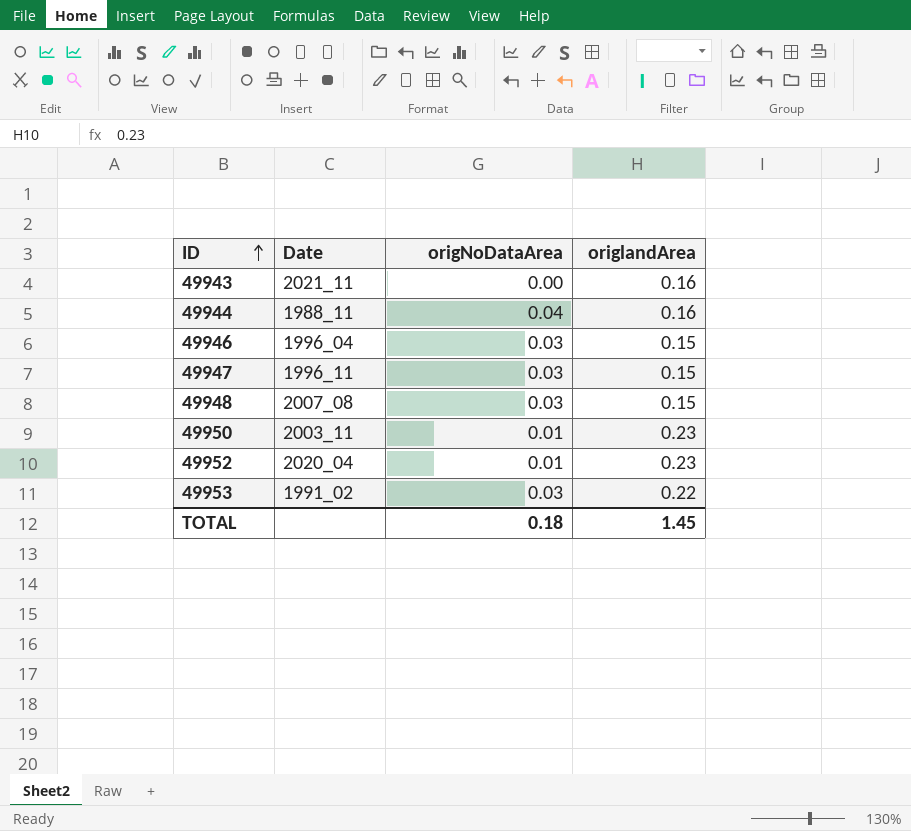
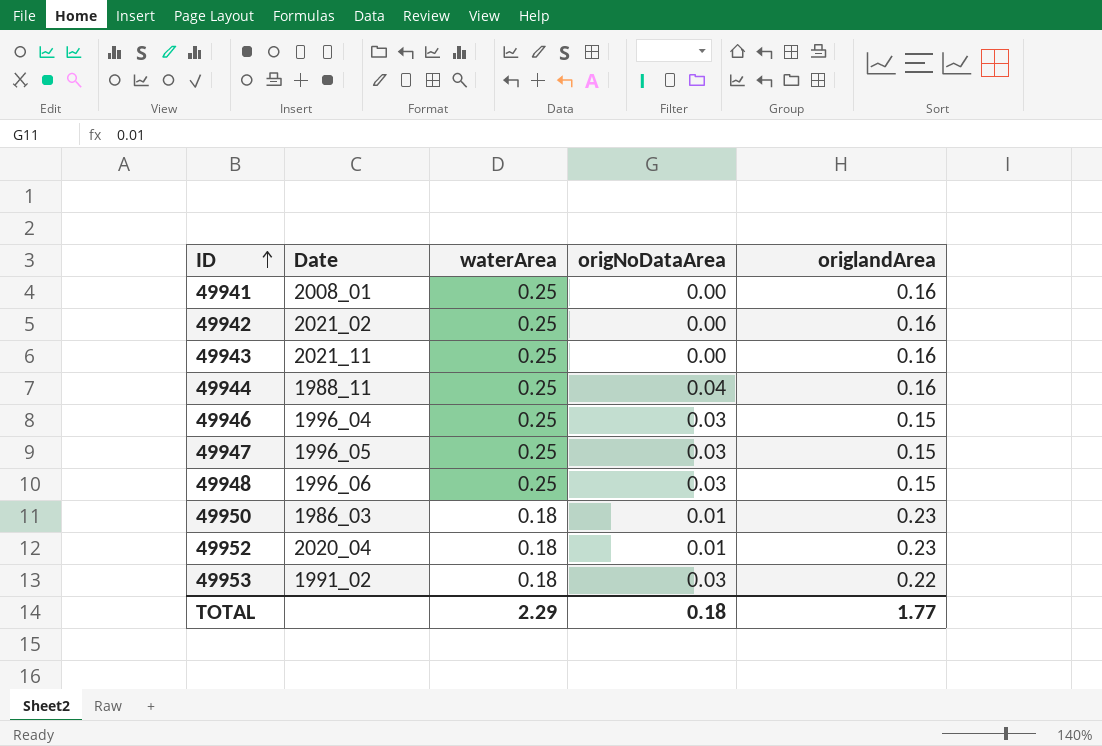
column waterArea | position: none -> 3
row 49941: none -> 2008_01 | 0.25 | 0.00 | 0.16
row 49942: none -> 2021_02 | 0.25 | 0.00 | 0.16
49947 | Date: 1996_11 -> 1996_05
49948 | Date: 2007_08 -> 1996_06
49950 | Date: 2003_11 -> 1986_03
TOTAL | origlandArea: 1.45 -> 1.77

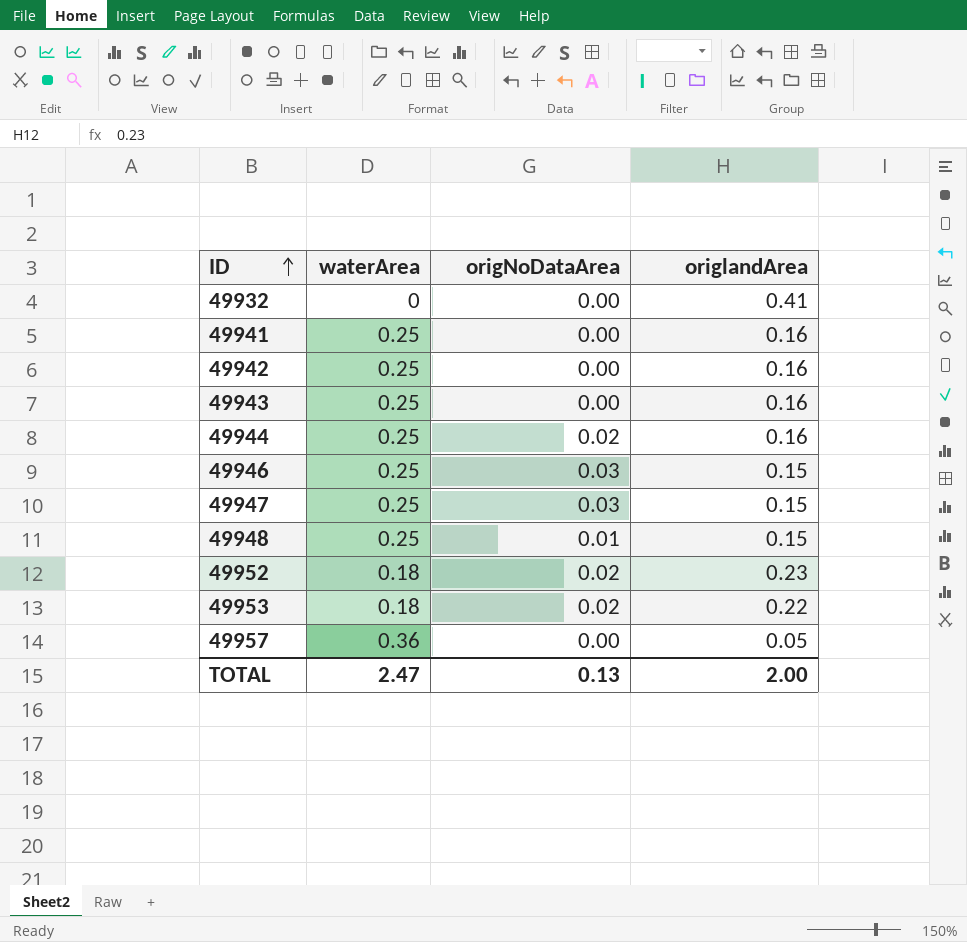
column Date | position: 2 -> none
row 49950: 1986_03 | 0.18 | 0.01 | 0.23 -> none
row 49932: none -> 0 | 0.00 | 0.41
49944 | origNoDataArea: 0.04 -> 0.02
49948 | origNoDataArea: 0.03 -> 0.01
49952 | origNoDataArea: 0.01 -> 0.02
49953 | origNoDataArea: 0.03 -> 0.02
row 49957: none -> 0.36 | 0.00 | 0.05
TOTAL | waterArea: 2.29 -> 2.47
TOTAL | origNoDataArea: 0.18 -> 0.13
TOTAL | origlandArea: 1.77 -> 2.00

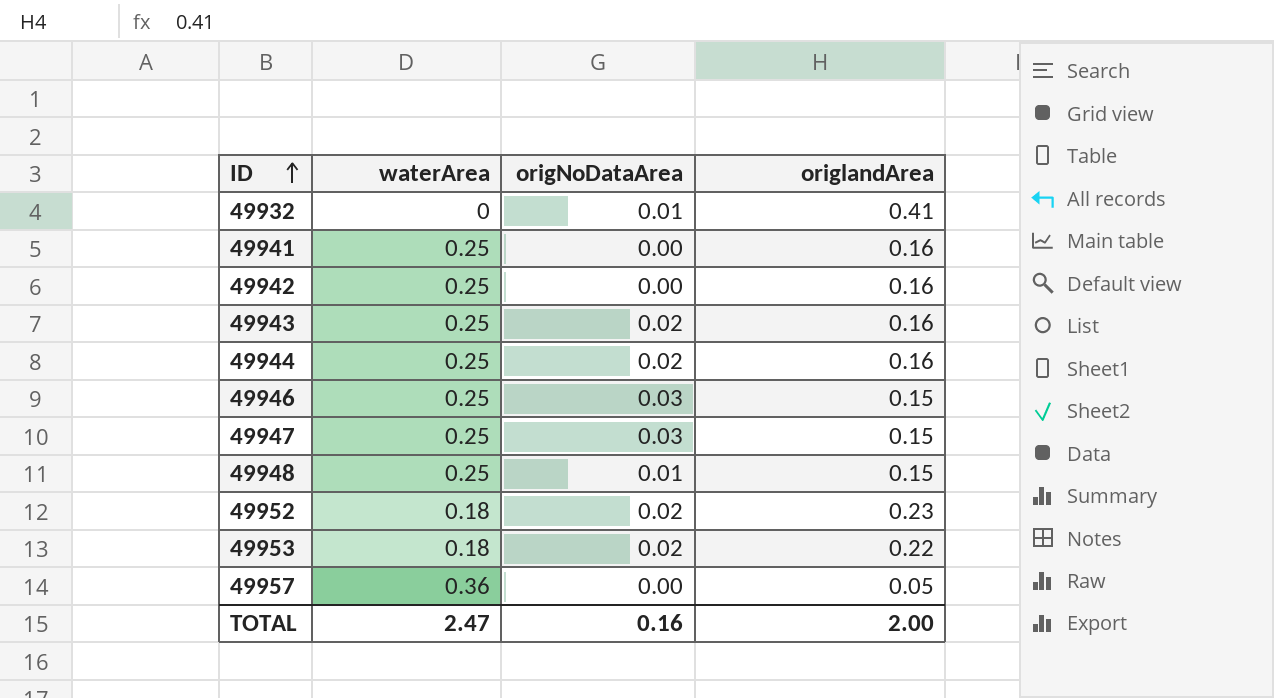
49932 | origNoDataArea: 0.00 -> 0.01
49943 | origNoDataArea: 0.00 -> 0.02
TOTAL | origNoDataArea: 0.13 -> 0.16

